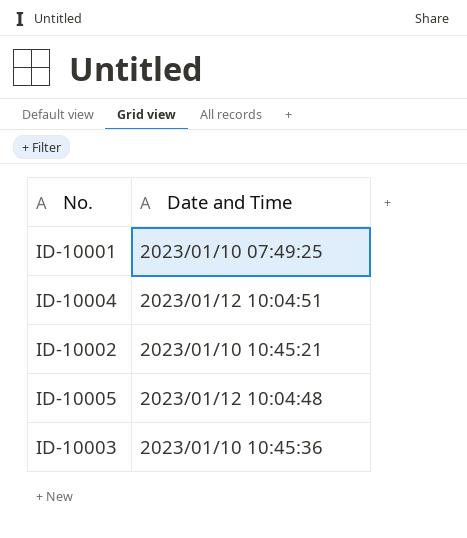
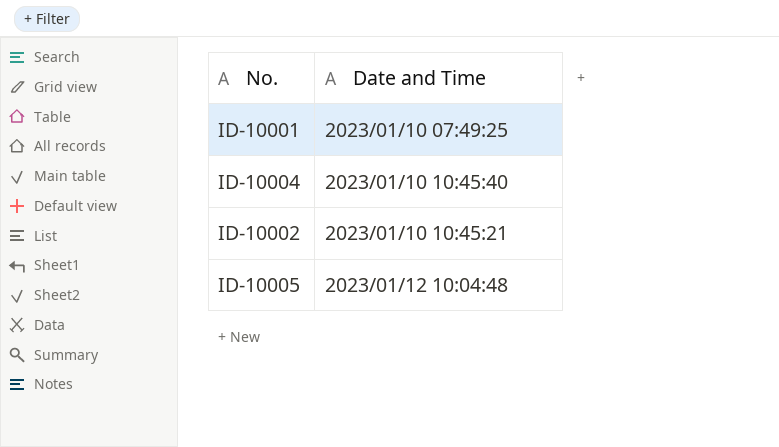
row ID-10003: 2023/01/10 10:45:36 -> none
ID-10004 | Date and Time: 2023/01/12 10:04:51 -> 2023/01/10 10:45:40

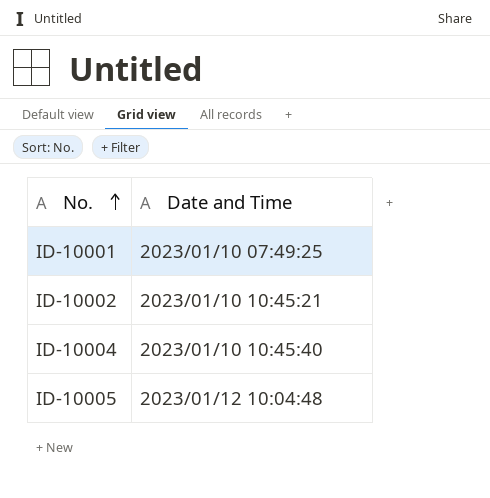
row order: none -> No. ascending

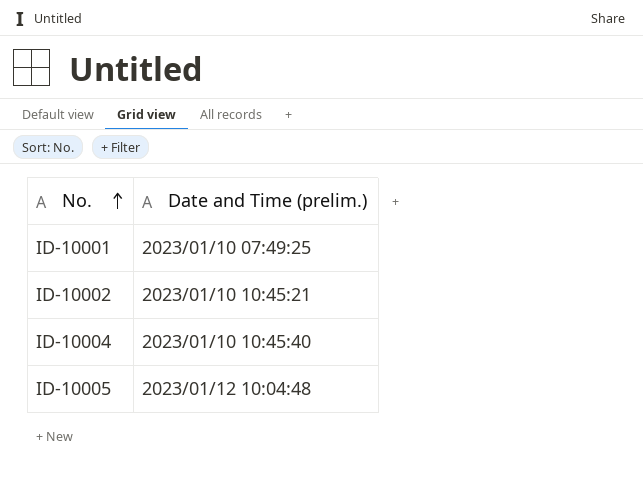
column name: Date and Time -> Date and Time (prelim.)

